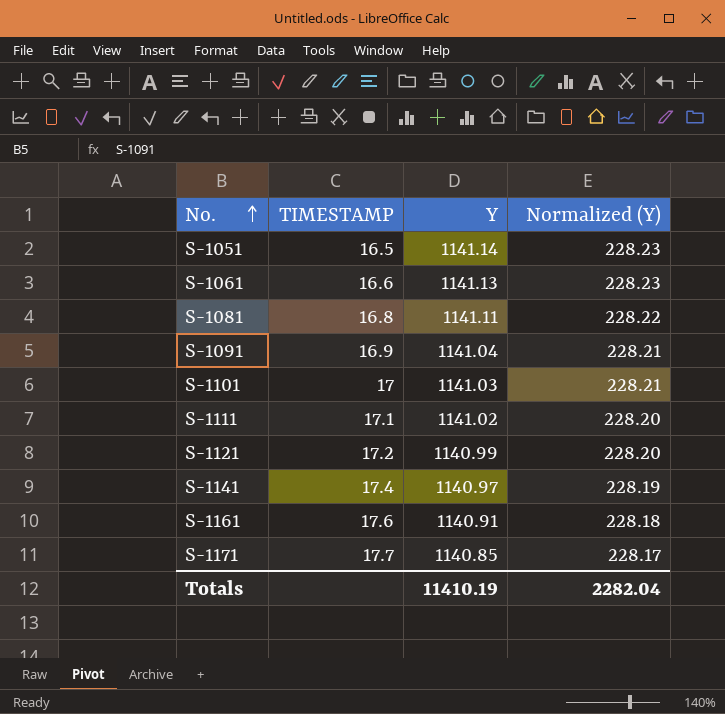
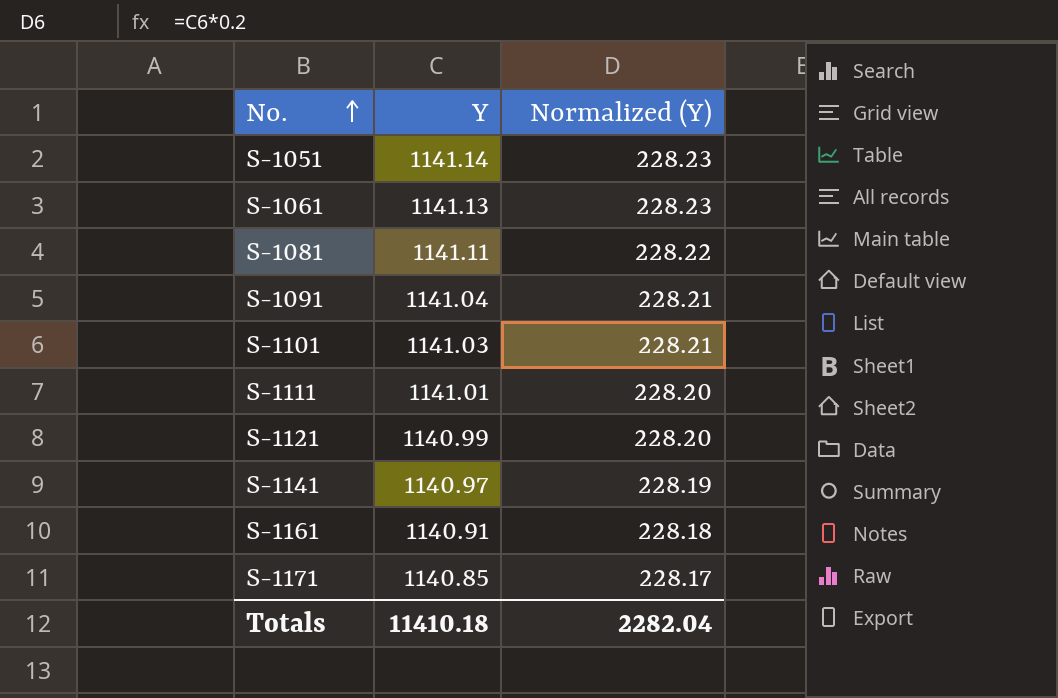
column TIMESTAMP | position: 2 -> none
S-1111 | Y: 1141.02 -> 1141.01
Totals | Y: 11410.19 -> 11410.18

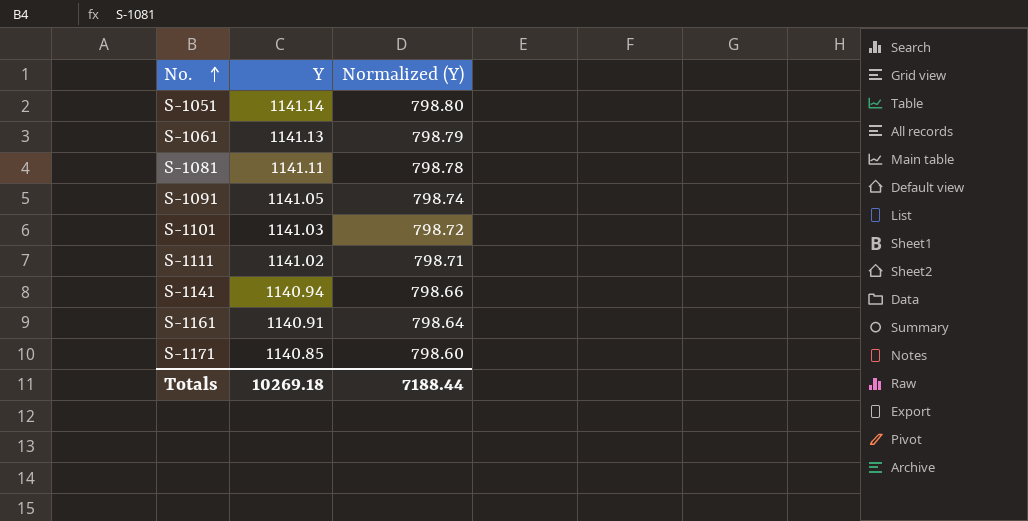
column Normalized (Y) | formula: [Y] * 0.2 -> [Y] * 0.7
row S-1121: 1140.99 | 228.20 -> none
S-1091 | Y: 1141.04 -> 1141.05
S-1111 | Y: 1141.01 -> 1141.02
S-1141 | Y: 1140.97 -> 1140.94
Totals | Y: 11410.18 -> 10269.18
Totals | Normalized (Y): 2282.04 -> 7188.44

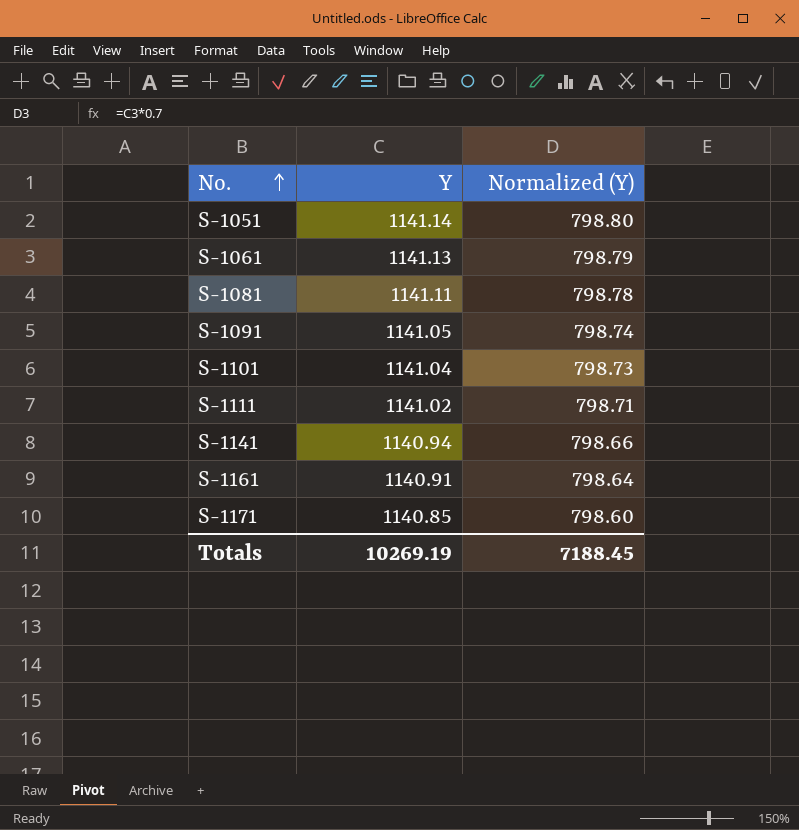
S-1101 | Y: 1141.03 -> 1141.04
S-1101 | Normalized (Y): 798.72 -> 798.73
Totals | Y: 10269.18 -> 10269.19
Totals | Normalized (Y): 7188.44 -> 7188.45

